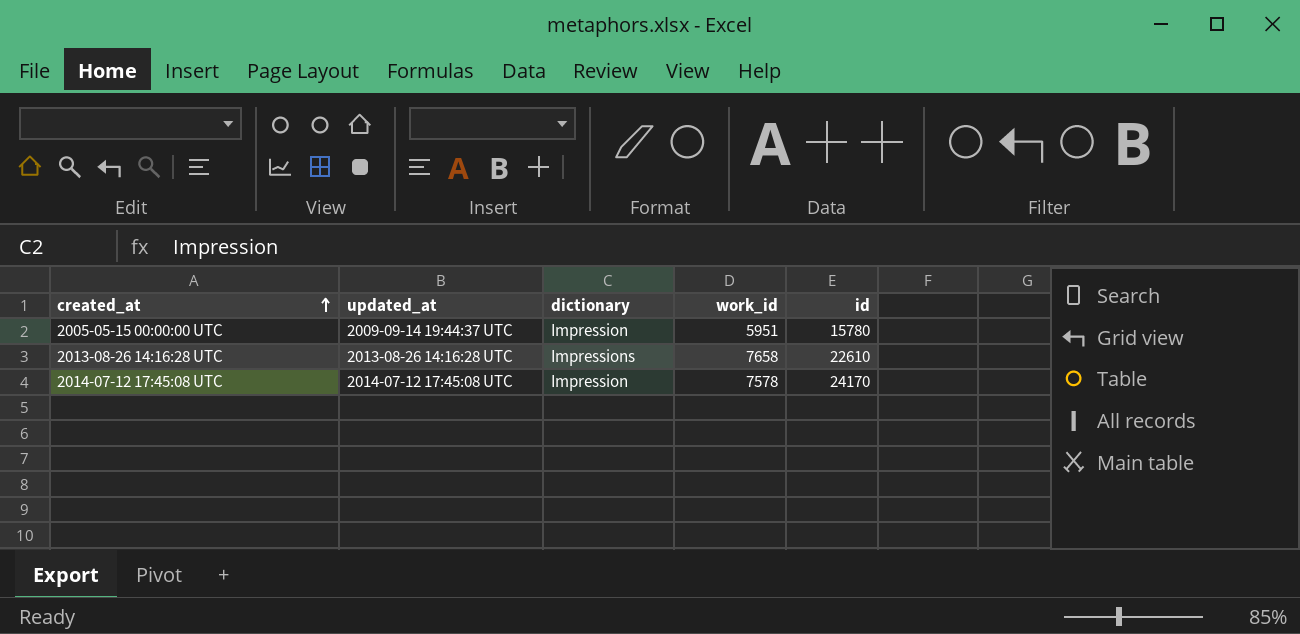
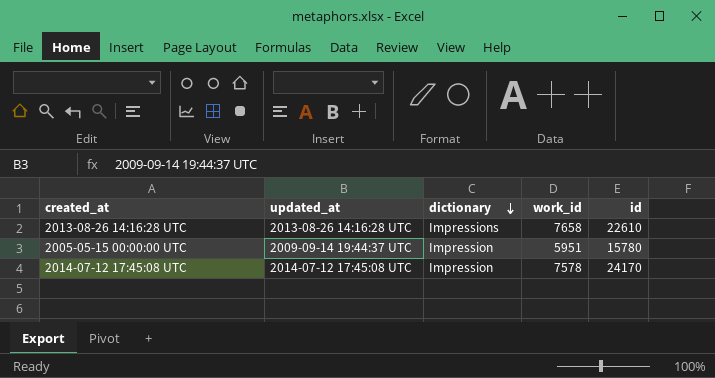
row order: created_at ascending -> dictionary descending

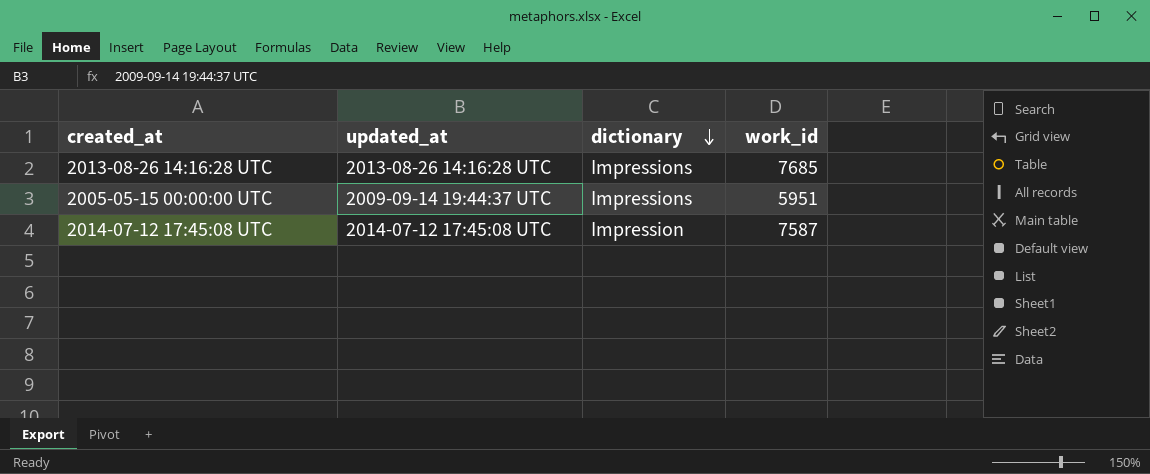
column id | position: 5 -> none
2013-08-26 14:16:28 UTC | work_id: 7658 -> 7685
2005-05-15 00:00:00 UTC | dictionary: Impression -> Impressions
2014-07-12 17:45:08 UTC | work_id: 7578 -> 7587

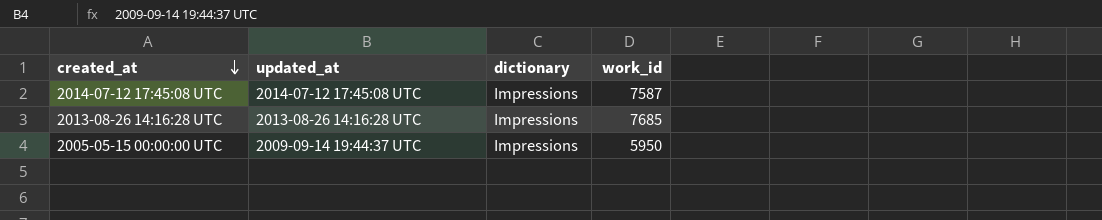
row order: dictionary descending -> created_at descending
2014-07-12 17:45:08 UTC | dictionary: Impression -> Impressions
2005-05-15 00:00:00 UTC | work_id: 5951 -> 5950

